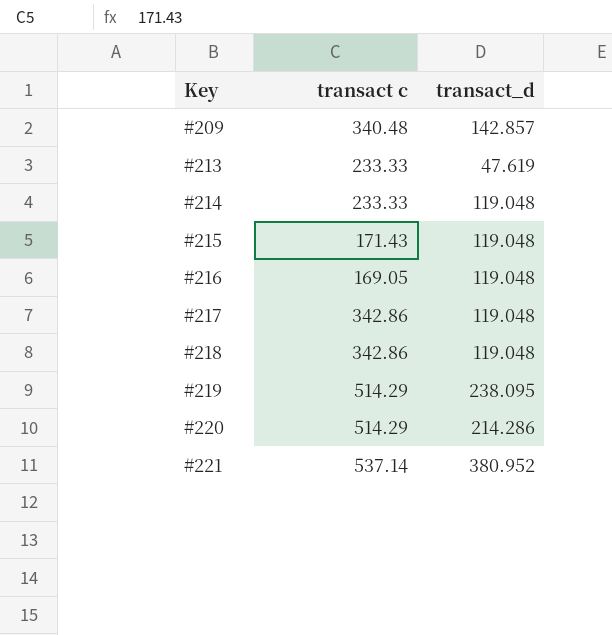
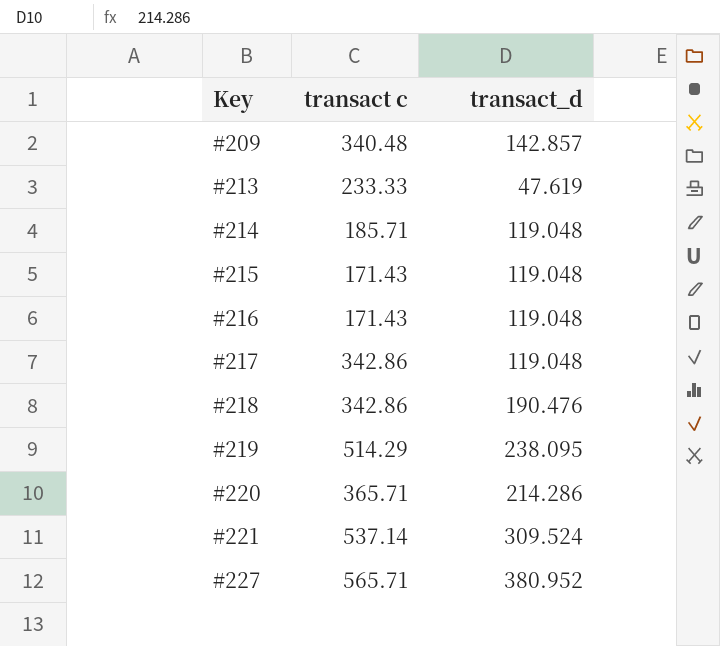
#214 | transact c: 233.33 -> 185.71
#216 | transact c: 169.05 -> 171.43
#218 | transact_d: 119.048 -> 190.476
#220 | transact c: 514.29 -> 365.71
#221 | transact_d: 380.952 -> 309.524
row #227: none -> 565.71 | 380.952

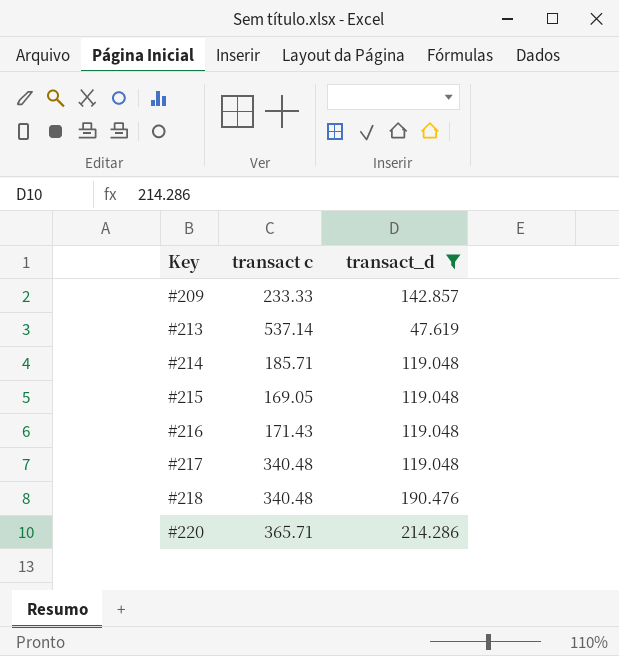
filter: none -> transact_d <= 214.286
#209 | transact c: 340.48 -> 233.33
#213 | transact c: 233.33 -> 537.14
#215 | transact c: 171.43 -> 169.05
#217 | transact c: 342.86 -> 340.48
#218 | transact c: 342.86 -> 340.48

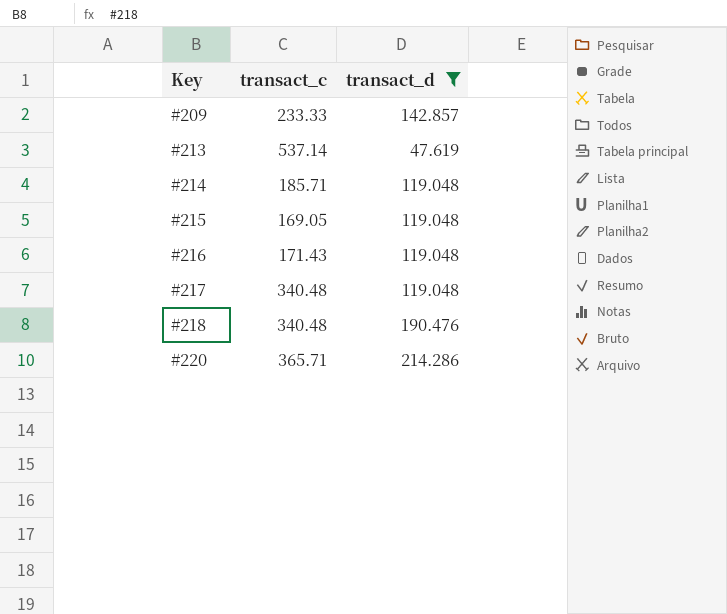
column name: transact c -> transact_c

